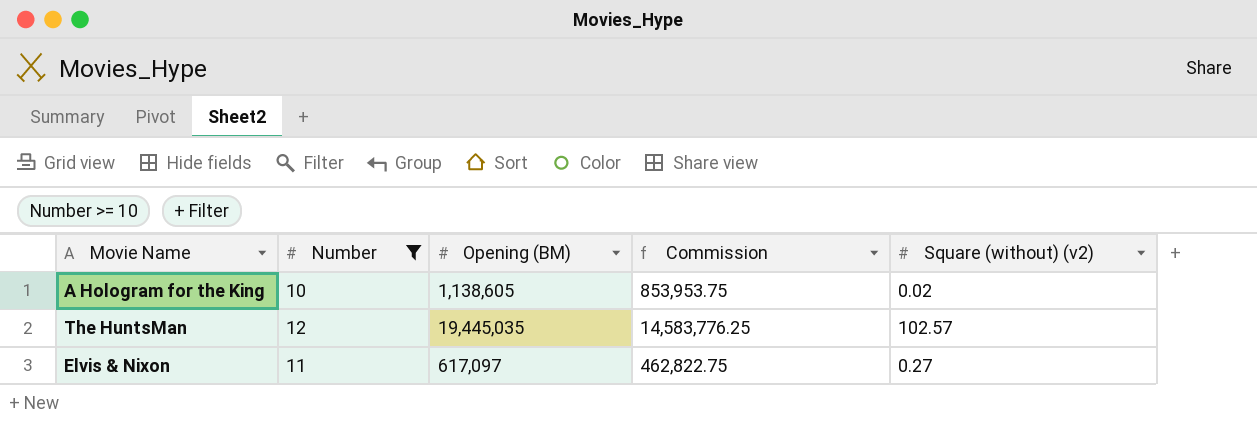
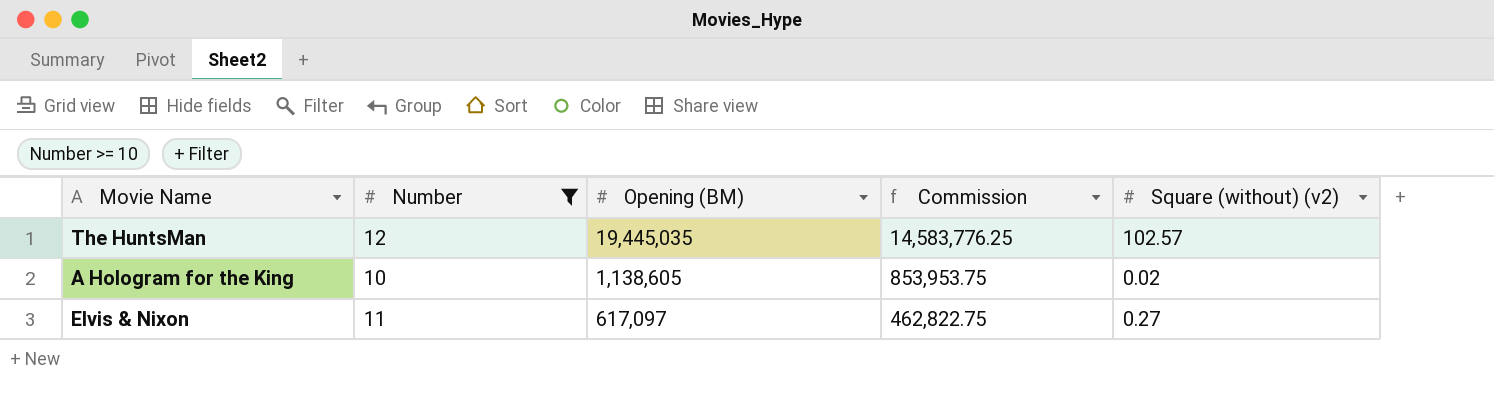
row order: none -> Opening (BM) descending

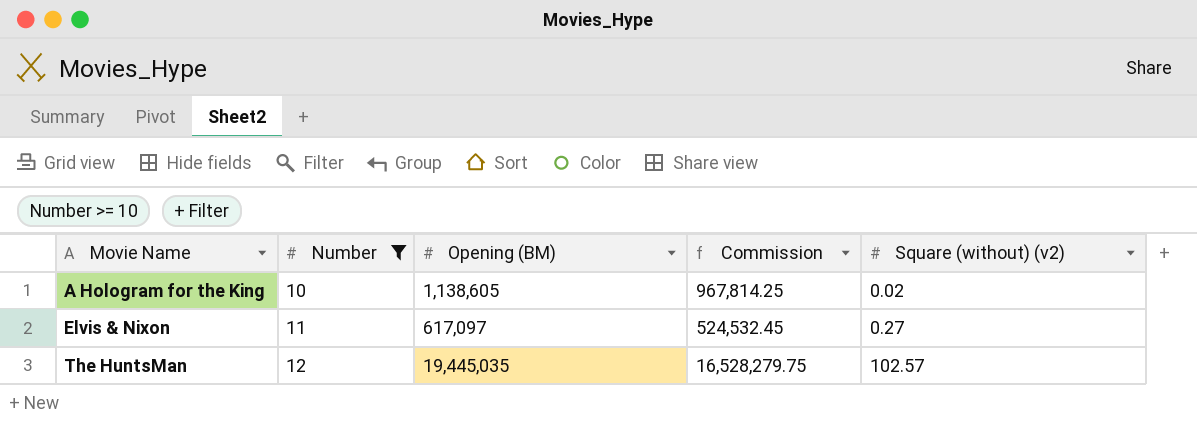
row order: Opening (BM) descending -> Movie Name ascending
column Commission | formula: [Opening (BM)] * 0.75 -> [Opening (BM)] * 0.85

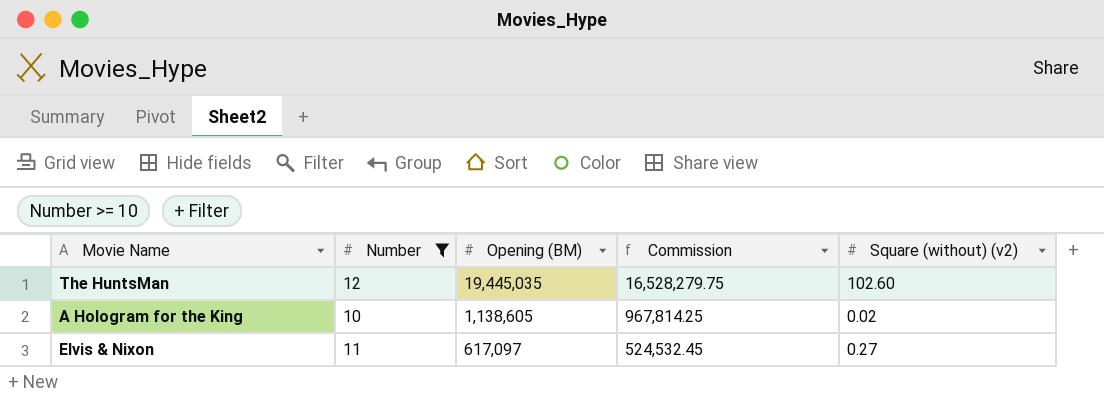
row order: Movie Name ascending -> Opening (BM) descending
The HuntsMan | Square (without) (v2): 102.57 -> 102.60

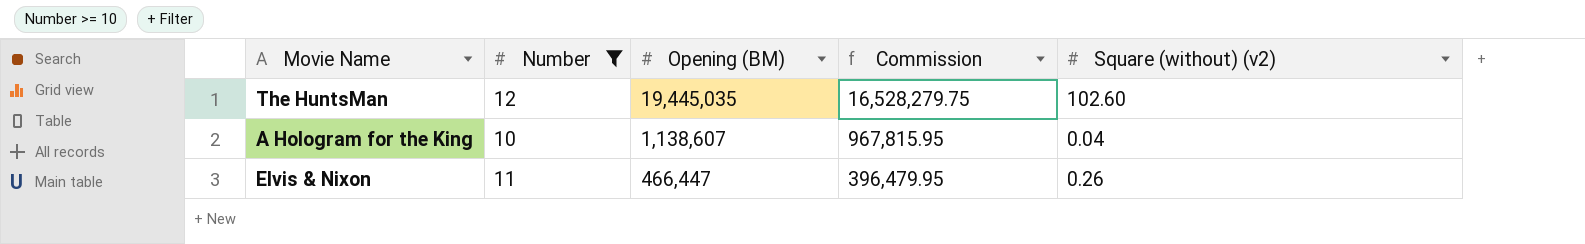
A Hologram for the King | Opening (BM): 1,138,605 -> 1,138,607
A Hologram for the King | Commission: 967,814.25 -> 967,815.95
A Hologram for the King | Square (without) (v2): 0.02 -> 0.04
Elvis & Nixon | Opening (BM): 617,097 -> 466,447
Elvis & Nixon | Commission: 524,532.45 -> 396,479.95
Elvis & Nixon | Square (without) (v2): 0.27 -> 0.26

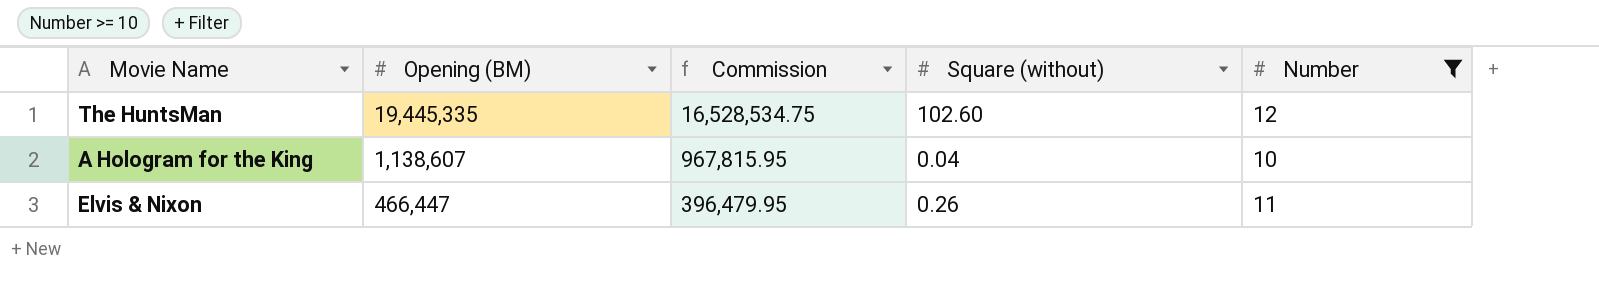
column name: Square (without) (v2) -> Square (without)
column Number | position: 2 -> 5
The HuntsMan | Opening (BM): 19,445,035 -> 19,445,335
The HuntsMan | Commission: 16,528,279.75 -> 16,528,534.75

